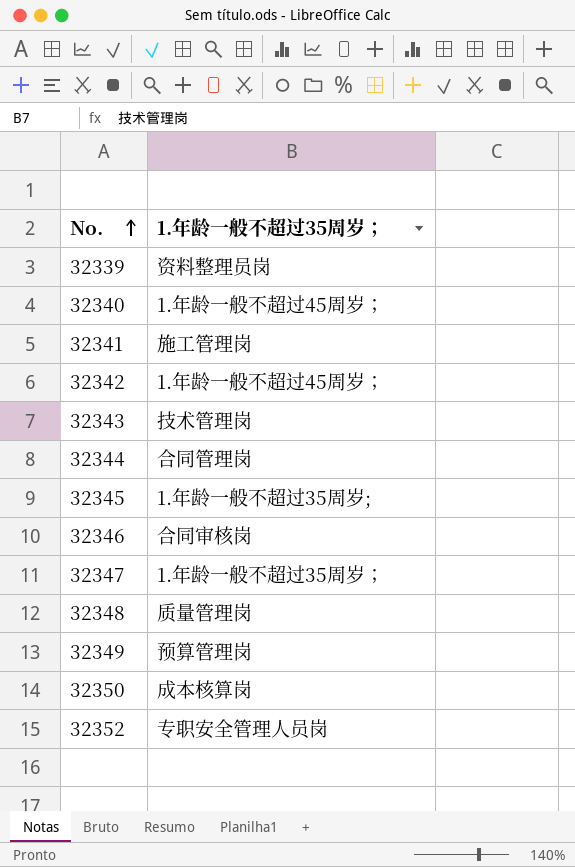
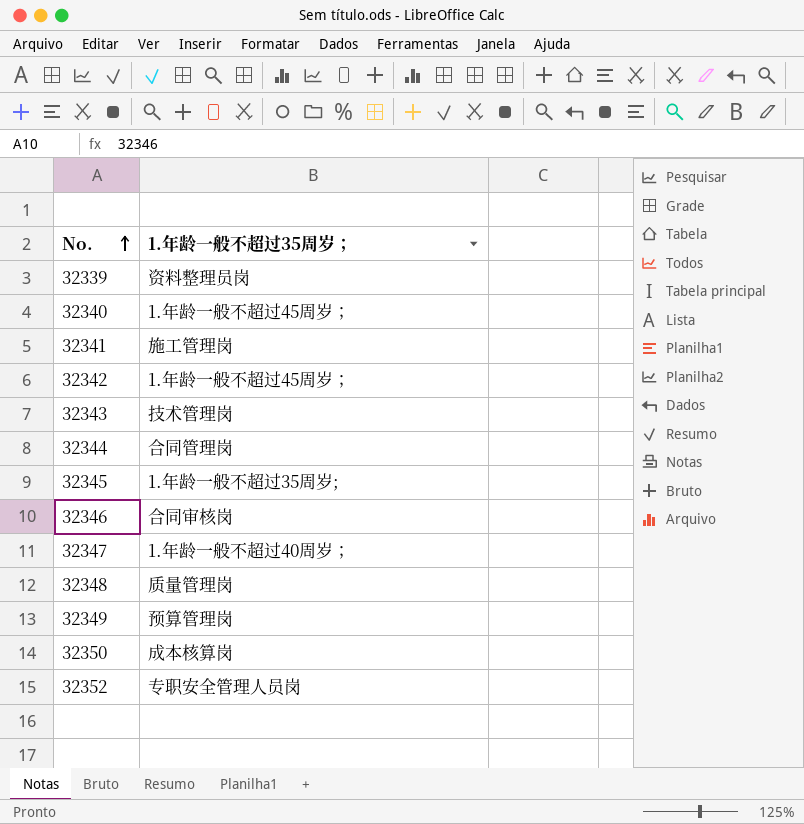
32347 | 1.年龄一般不超过35周岁；: 1.年龄一般不超过35周岁； -> 1.年龄一般不超过40周岁；

